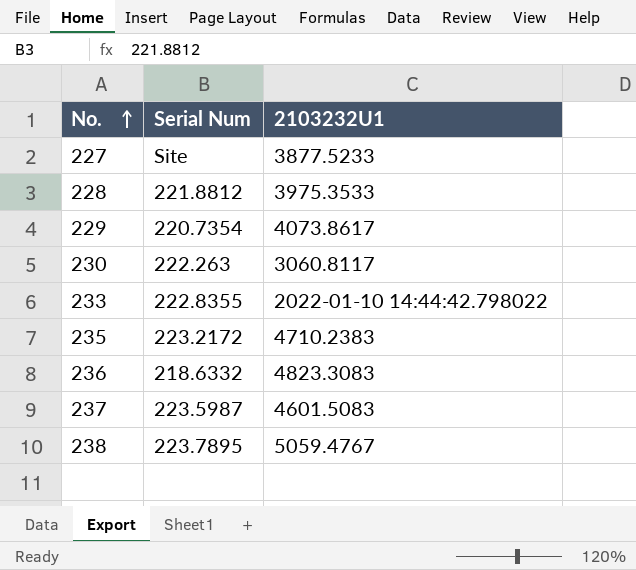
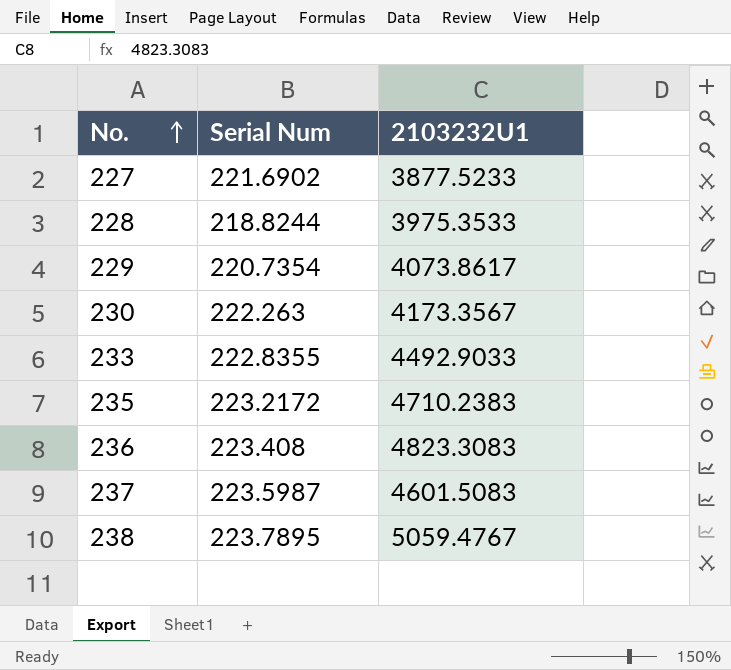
227 | Serial Num: Site -> 221.6902
228 | Serial Num: 221.8812 -> 218.8244
230 | 2103232U1: 3060.8117 -> 4173.3567
233 | 2103232U1: 2022-01-10 14:44:42.798022 -> 4492.9033
236 | Serial Num: 218.6332 -> 223.408

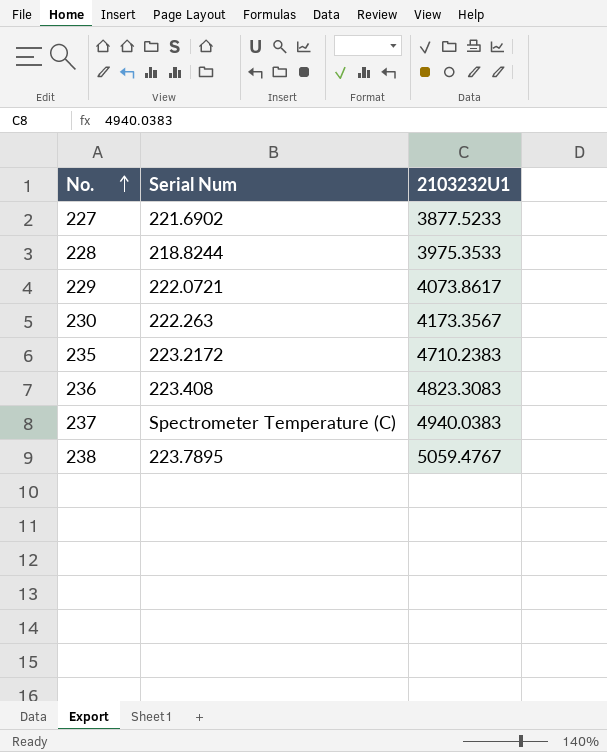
row 233: 222.8355 | 4492.9033 -> none
229 | Serial Num: 220.7354 -> 222.0721
237 | Serial Num: 223.5987 -> Spectrometer Temperature (C)
237 | 2103232U1: 4601.5083 -> 4940.0383

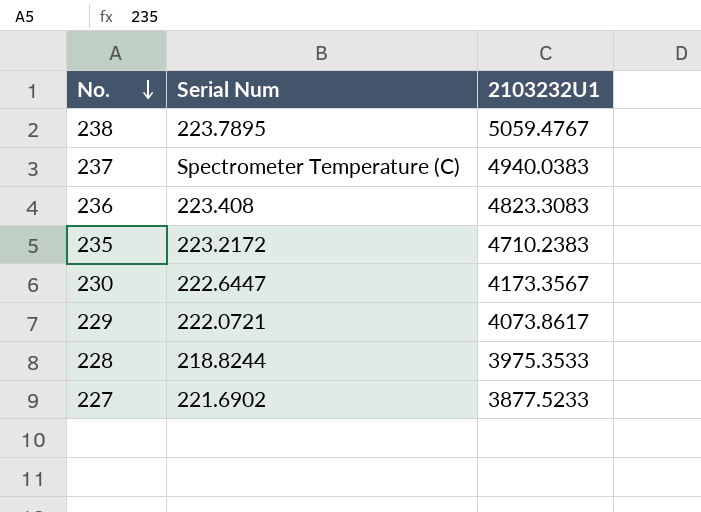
row order: No. ascending -> No. descending
230 | Serial Num: 222.263 -> 222.6447

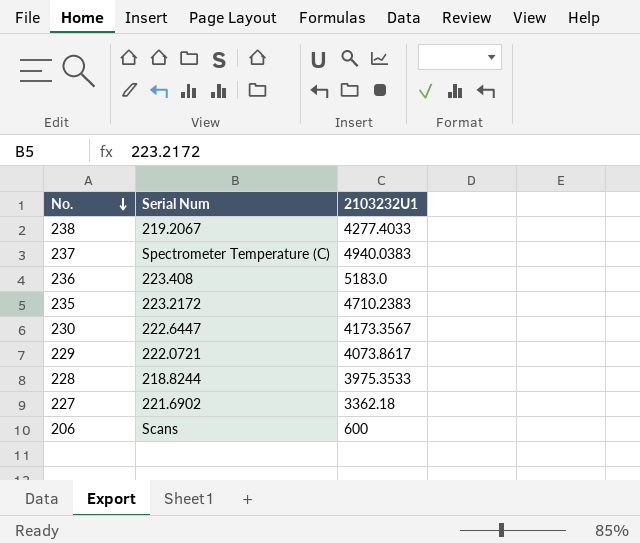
238 | Serial Num: 223.7895 -> 219.2067
238 | 2103232U1: 5059.4767 -> 4277.4033
236 | 2103232U1: 4823.3083 -> 5183.0
227 | 2103232U1: 3877.5233 -> 3362.18
row 206: none -> Scans | 600

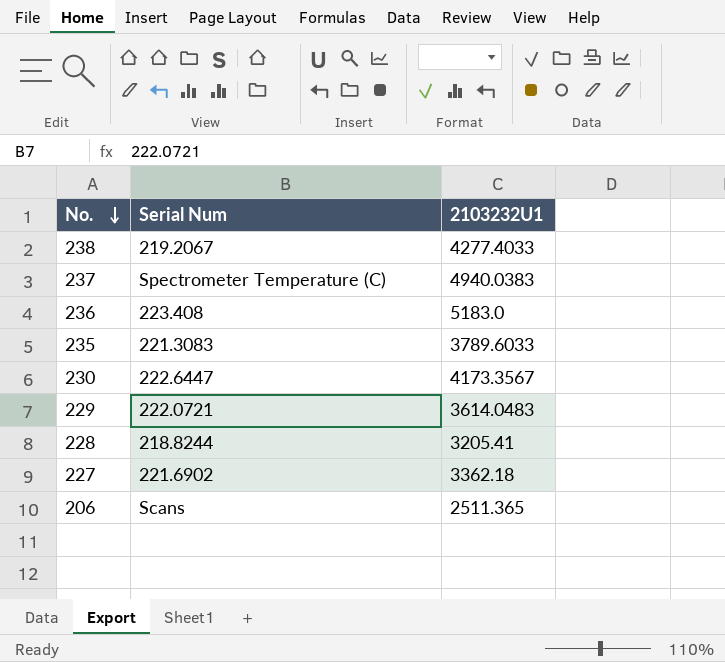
235 | Serial Num: 223.2172 -> 221.3083
235 | 2103232U1: 4710.2383 -> 3789.6033
229 | 2103232U1: 4073.8617 -> 3614.0483
228 | 2103232U1: 3975.3533 -> 3205.41
206 | 2103232U1: 600 -> 2511.365

